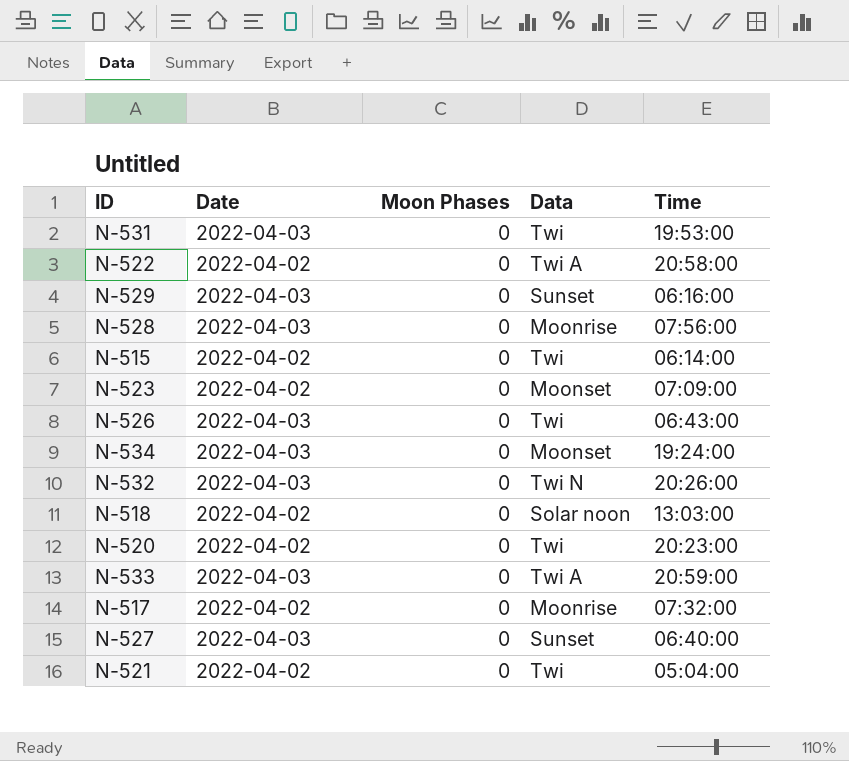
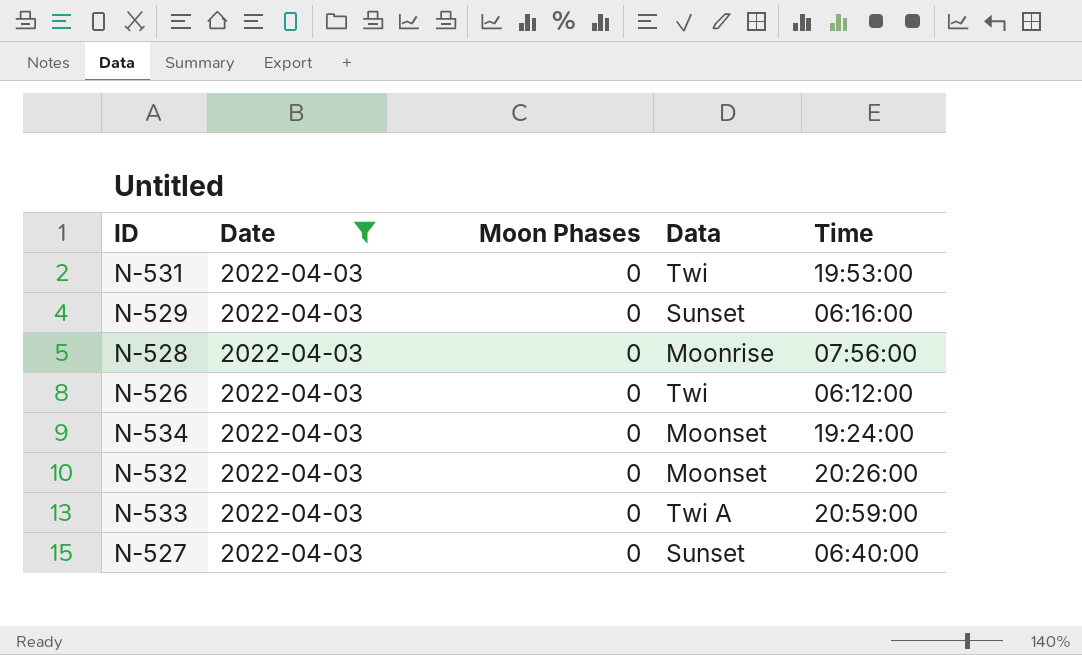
filter: none -> Date = 2022-04-03
N-526 | Time: 06:43:00 -> 06:12:00
N-532 | Data: Twi N -> Moonset

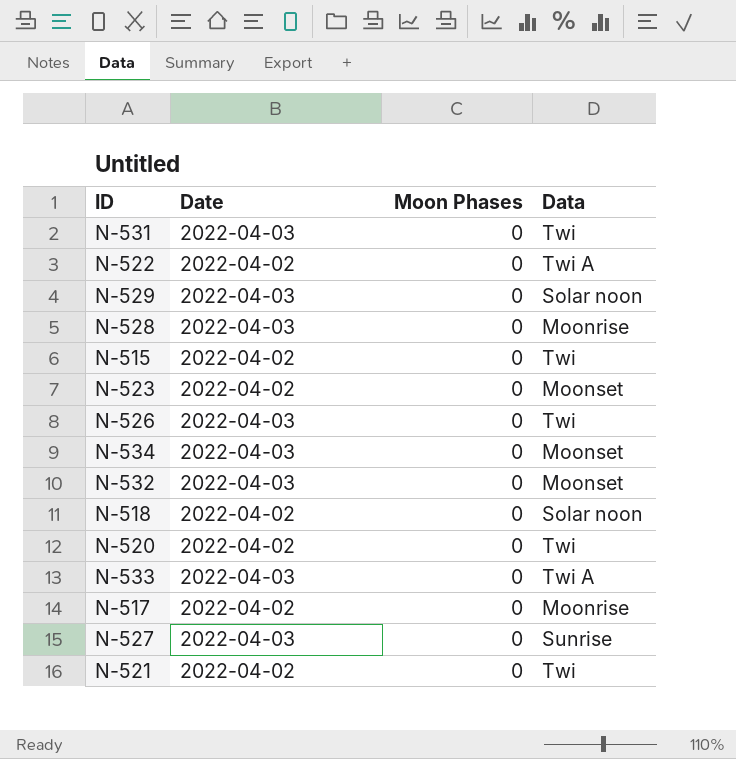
filter: Date = 2022-04-03 -> none
column Time | position: 5 -> none
N-529 | Data: Sunset -> Solar noon
N-527 | Data: Sunset -> Sunrise

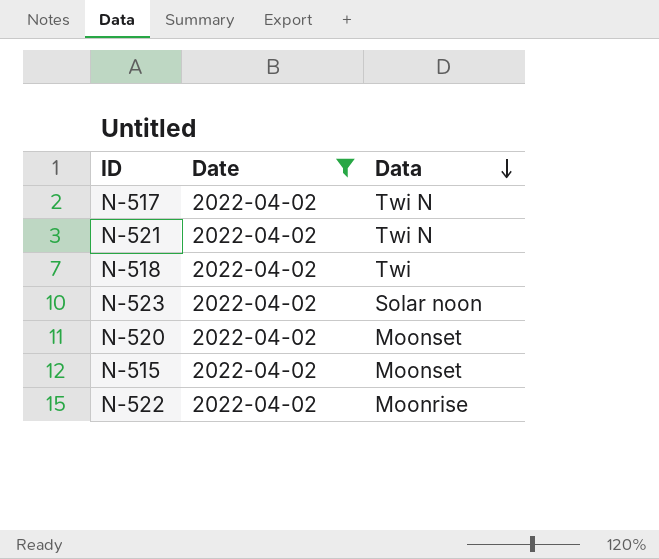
filter: none -> Date = 2022-04-02
row order: none -> Data descending
column Moon Phases | position: 3 -> none
N-517 | Data: Moonrise -> Twi N
N-521 | Data: Twi -> Twi N
N-518 | Data: Solar noon -> Twi
N-523 | Data: Moonset -> Solar noon
N-520 | Data: Twi -> Moonset
N-515 | Data: Twi -> Moonset
N-522 | Data: Twi A -> Moonrise

